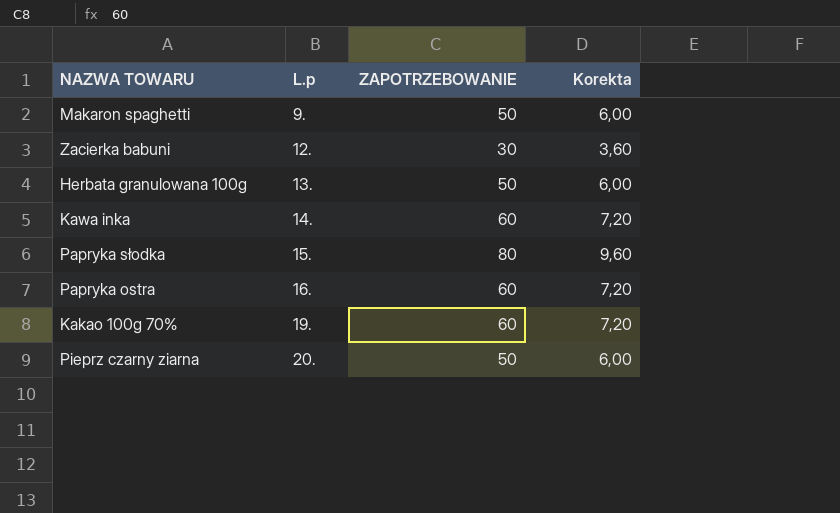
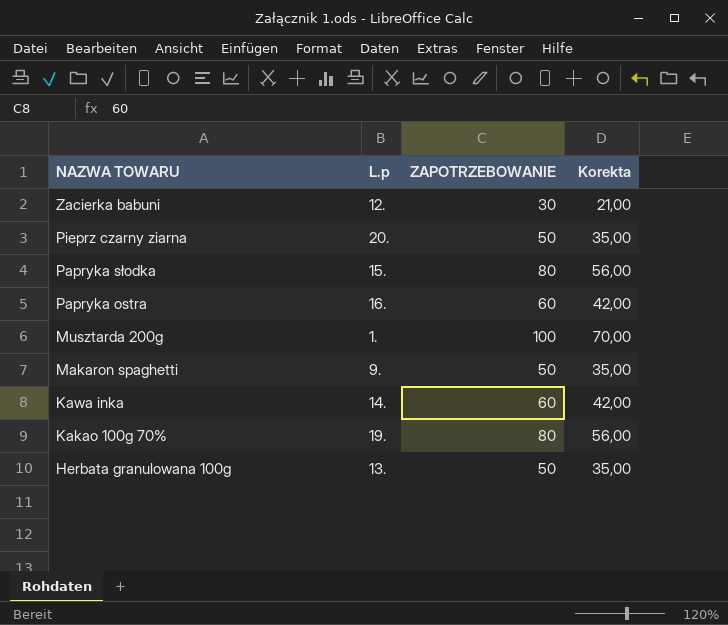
row order: L.p ascending -> NAZWA TOWARU descending
column Korekta | formula: [ZAPOTRZEBOWANIE] * 0,12 -> [ZAPOTRZEBOWANIE] * 0,7
row Musztarda 200g: none -> 1. | 100 | 70,00
Kakao 100g 70% | ZAPOTRZEBOWANIE: 60 -> 80

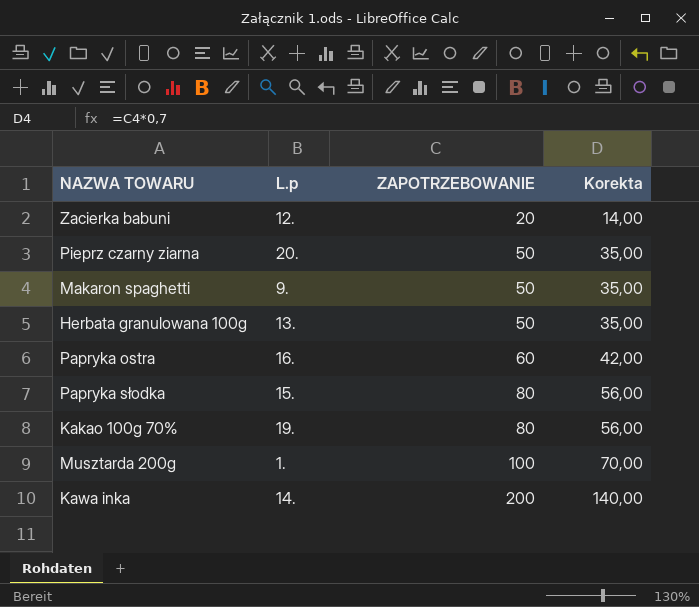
row order: NAZWA TOWARU descending -> ZAPOTRZEBOWANIE ascending
Zacierka babuni | ZAPOTRZEBOWANIE: 30 -> 20
Zacierka babuni | Korekta: 21,00 -> 14,00
Kawa inka | ZAPOTRZEBOWANIE: 60 -> 200
Kawa inka | Korekta: 42,00 -> 140,00

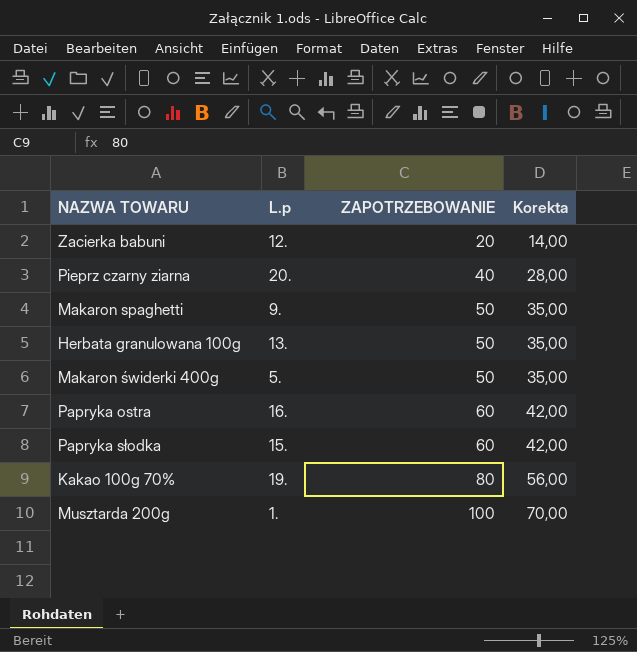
row Kawa inka: 14. | 200 | 140,00 -> none
Pieprz czarny ziarna | ZAPOTRZEBOWANIE: 50 -> 40
Pieprz czarny ziarna | Korekta: 35,00 -> 28,00
row Makaron świderki 400g: none -> 5. | 50 | 35,00
Papryka słodka | ZAPOTRZEBOWANIE: 80 -> 60
Papryka słodka | Korekta: 56,00 -> 42,00

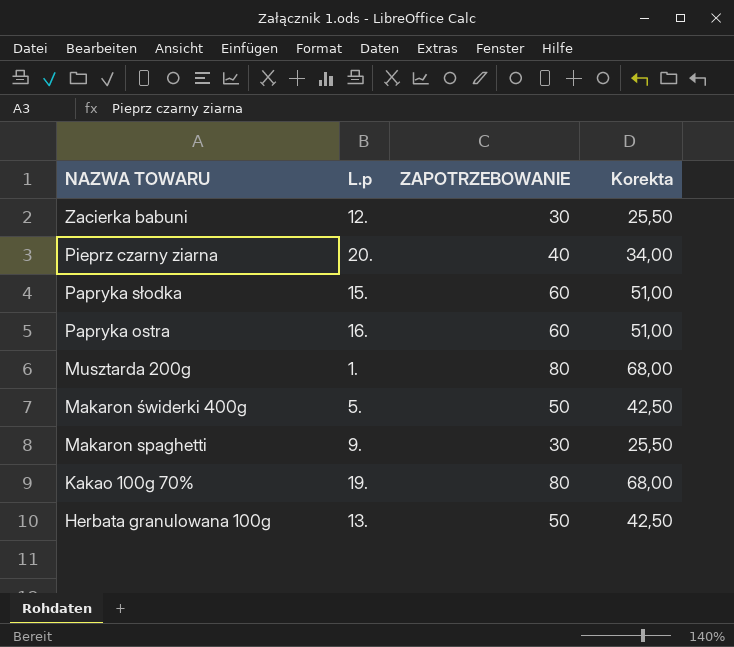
row order: ZAPOTRZEBOWANIE ascending -> NAZWA TOWARU descending
column Korekta | formula: [ZAPOTRZEBOWANIE] * 0,7 -> [ZAPOTRZEBOWANIE] * 0,85
Zacierka babuni | ZAPOTRZEBOWANIE: 20 -> 30
Musztarda 200g | ZAPOTRZEBOWANIE: 100 -> 80
Makaron spaghetti | ZAPOTRZEBOWANIE: 50 -> 30

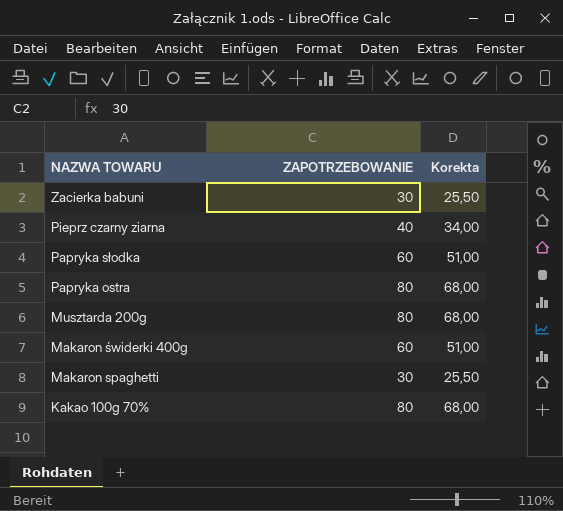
column L.p | position: 2 -> none
row Herbata granulowana 100g: 13. | 50 | 42,50 -> none
Papryka ostra | ZAPOTRZEBOWANIE: 60 -> 80
Papryka ostra | Korekta: 51,00 -> 68,00
Makaron świderki 400g | ZAPOTRZEBOWANIE: 50 -> 60
Makaron świderki 400g | Korekta: 42,50 -> 51,00

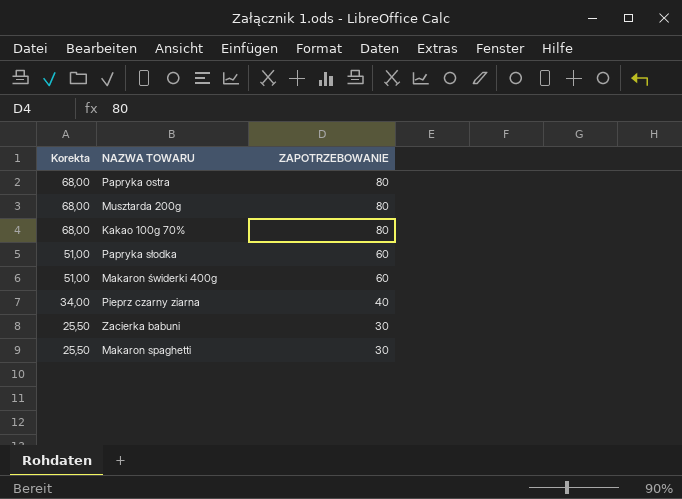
row order: NAZWA TOWARU descending -> Korekta descending
column Korekta | position: 3 -> 1

